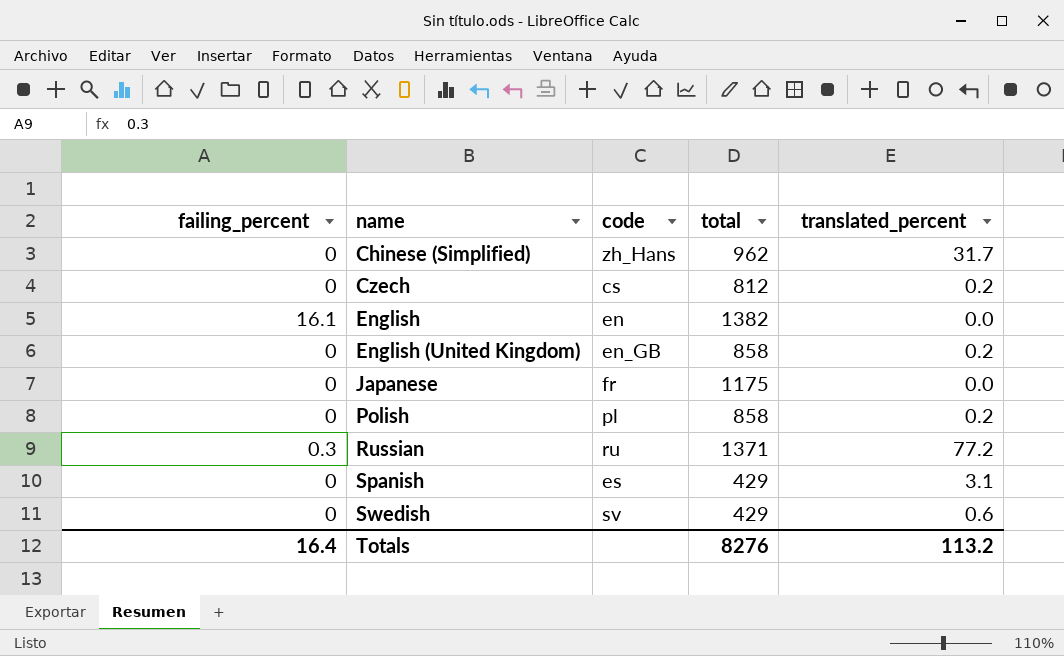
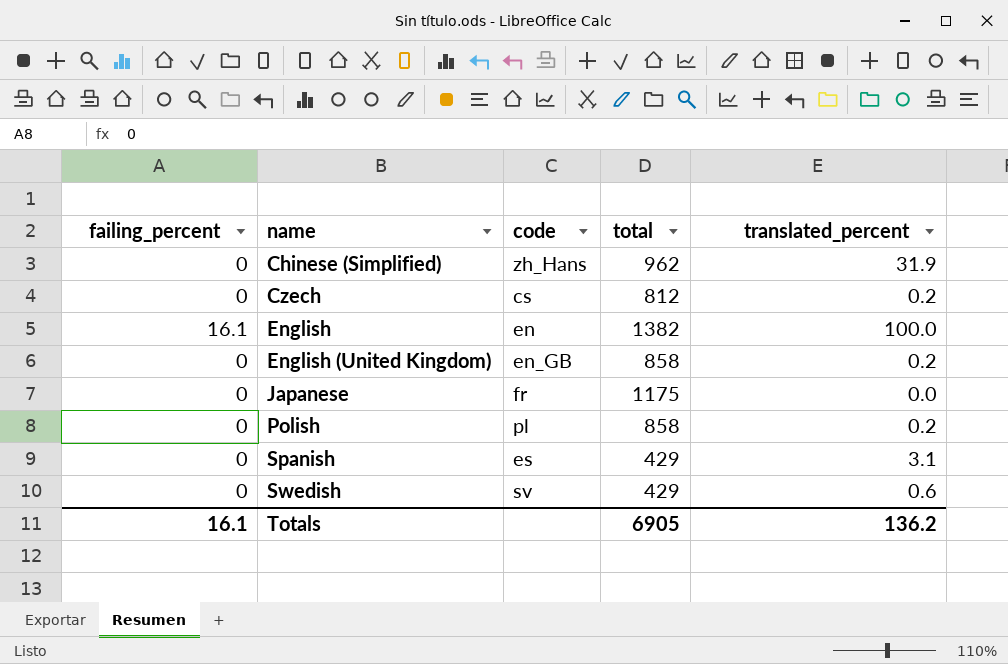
row Russian: 0.3 | ru | 1371 | 77.2 -> none
Chinese (Simplified) | translated_percent: 31.7 -> 31.9
English | translated_percent: 0.0 -> 100.0
Totals | failing_percent: 16.4 -> 16.1
Totals | total: 8276 -> 6905
Totals | translated_percent: 113.2 -> 136.2

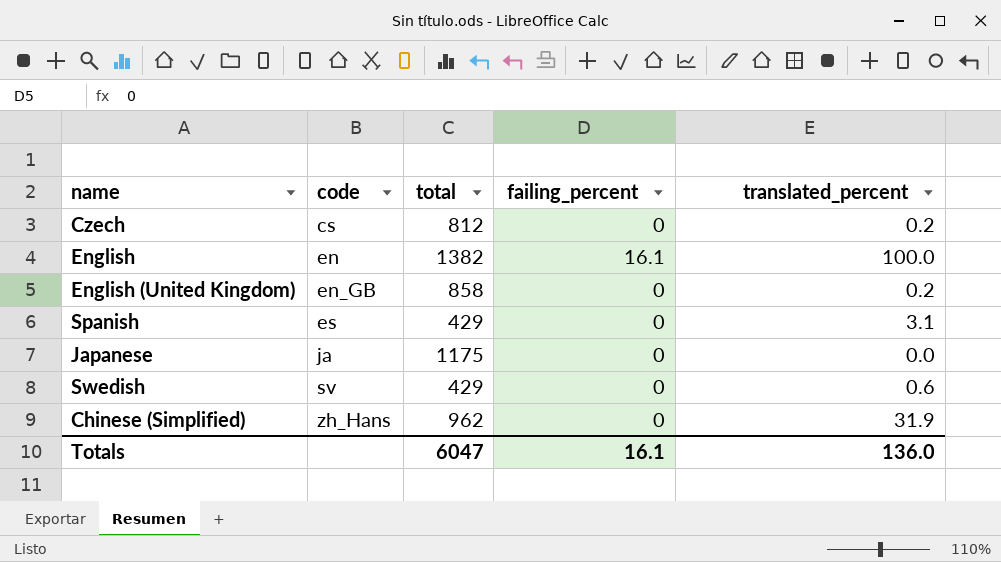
row order: name ascending -> code ascending
column failing_percent | position: 1 -> 4
row Polish: 0 | pl | 858 | 0.2 -> none
Japanese | code: fr -> ja
Totals | total: 6905 -> 6047
Totals | translated_percent: 136.2 -> 136.0

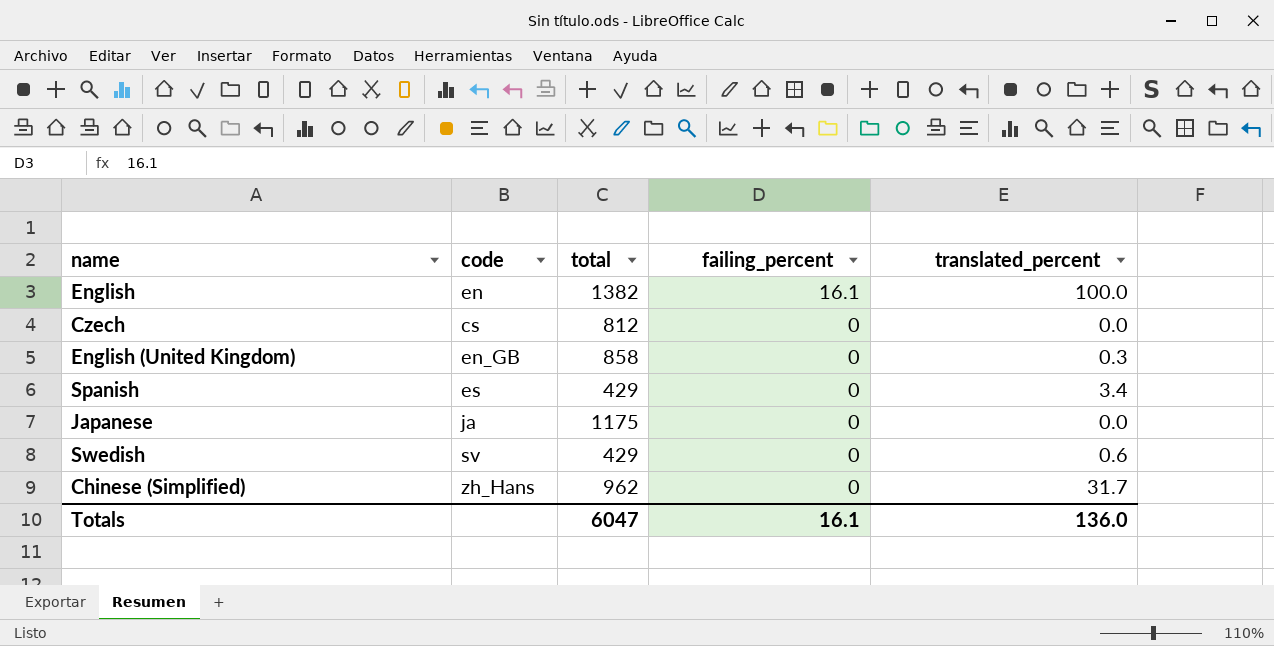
row order: code ascending -> failing_percent descending
Czech | translated_percent: 0.2 -> 0.0
English (United Kingdom) | translated_percent: 0.2 -> 0.3
Spanish | translated_percent: 3.1 -> 3.4
Chinese (Simplified) | translated_percent: 31.9 -> 31.7

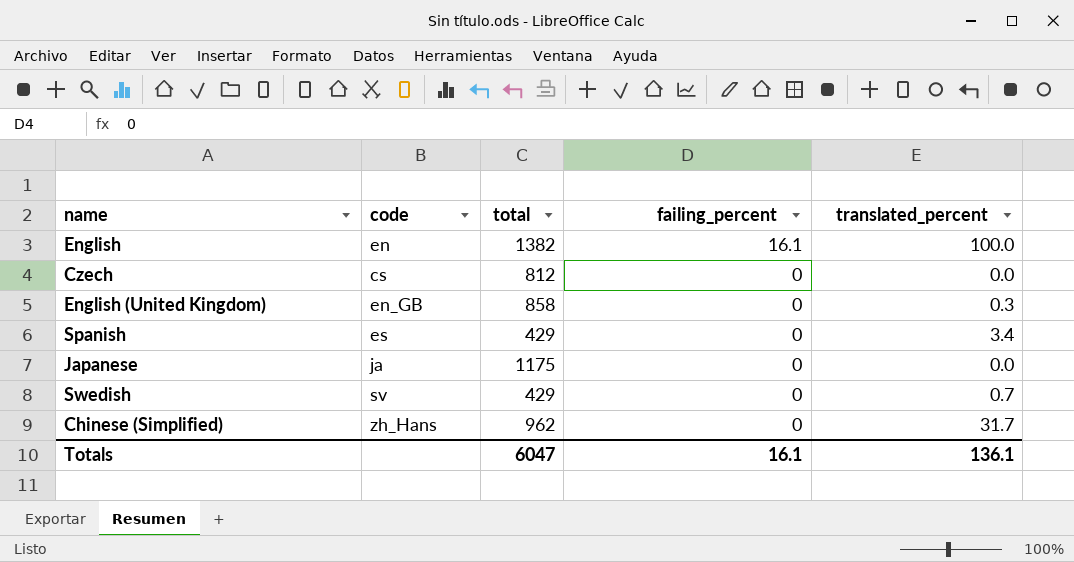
Swedish | translated_percent: 0.6 -> 0.7
Totals | translated_percent: 136.0 -> 136.1

